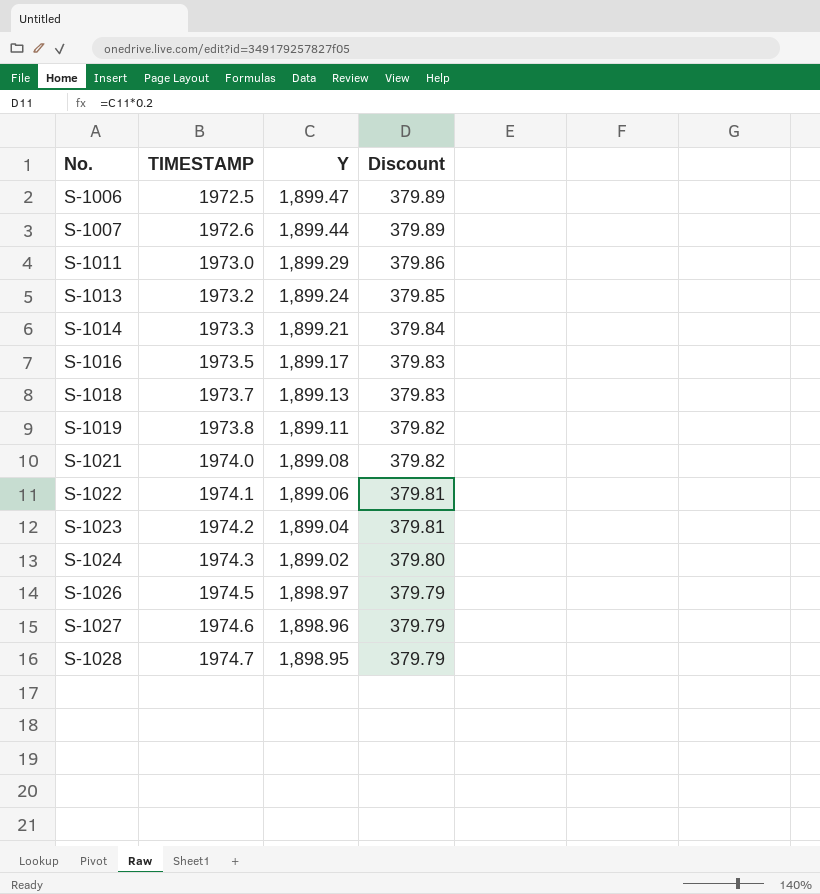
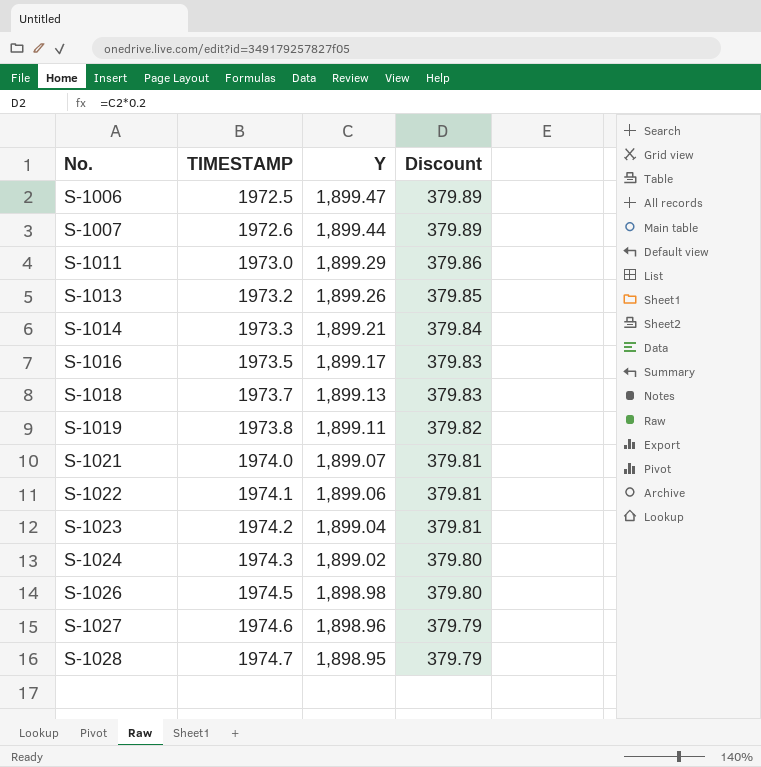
S-1013 | Y: 1,899.24 -> 1,899.26
S-1021 | Y: 1,899.08 -> 1,899.07
S-1021 | Discount: 379.82 -> 379.81
S-1026 | Y: 1,898.97 -> 1,898.98
S-1026 | Discount: 379.79 -> 379.80

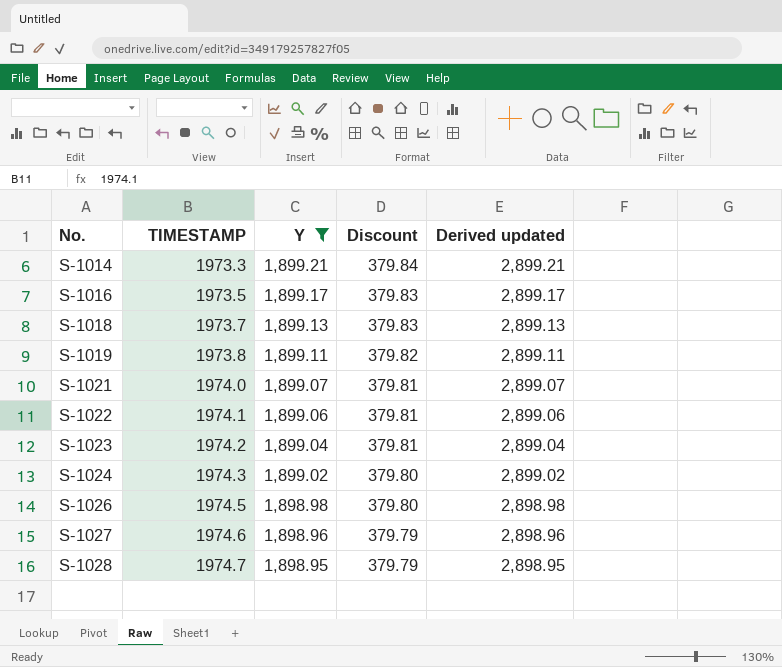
filter: none -> Y <= 1,899.21
column Derived updated | formula: none -> [Y] + 1000

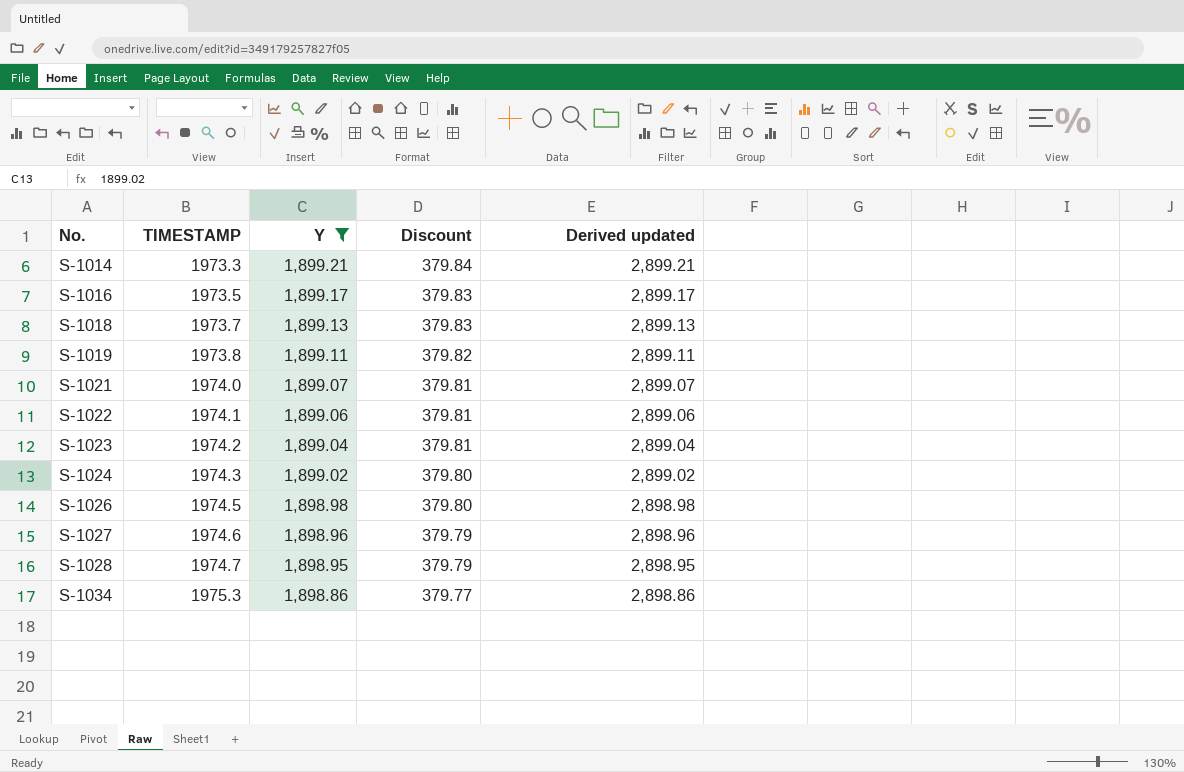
row S-1034: none -> 1975.3 | 1,898.86 | 379.77 | 2,898.86

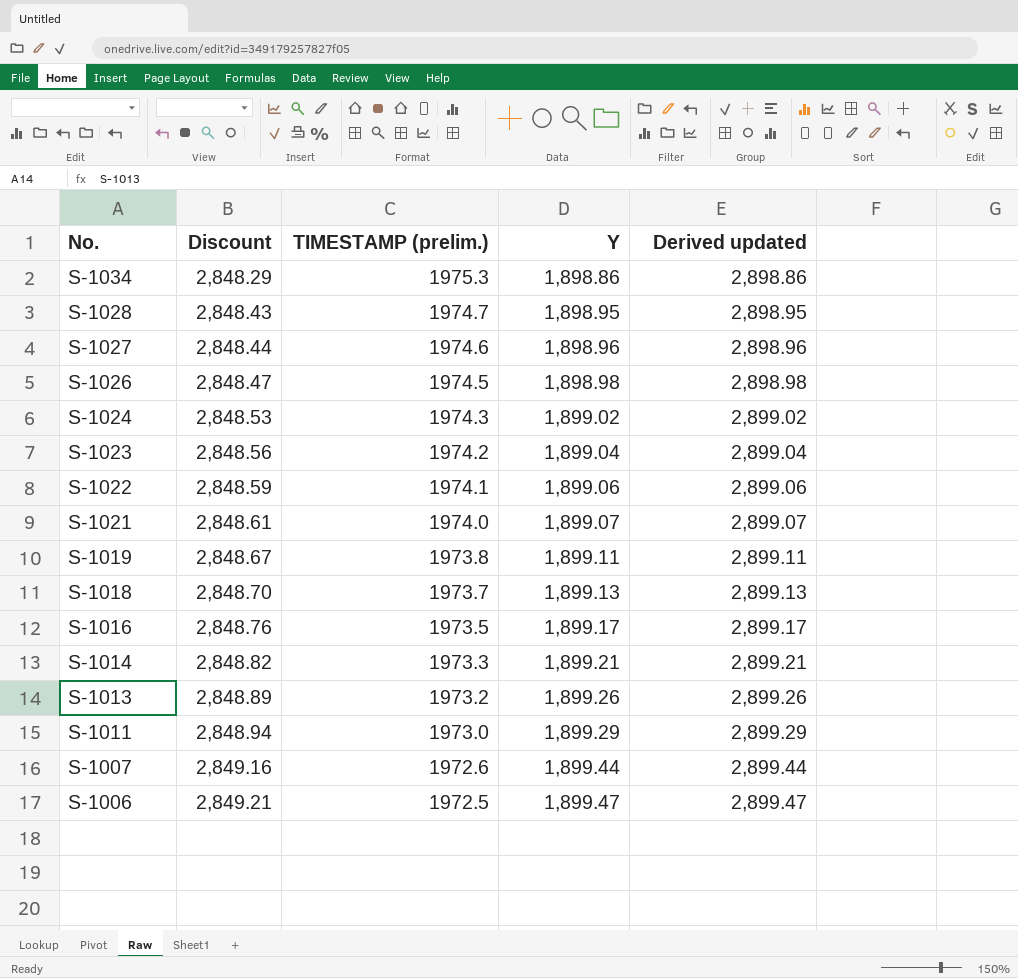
filter: Y <= 1,899.21 -> none
row order: No. ascending -> No. descending
column Discount | formula: [Y] * 0.2 -> [Y] * 1.5
column Discount | position: 4 -> 2
column name: TIMESTAMP -> TIMESTAMP (prelim.)

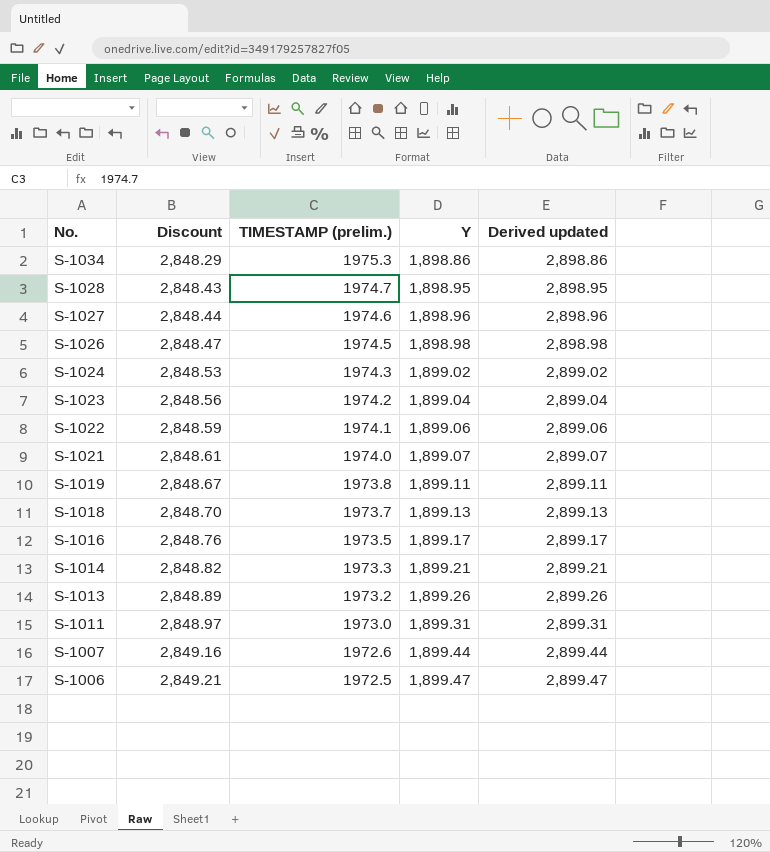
S-1011 | Discount: 2,848.94 -> 2,848.97
S-1011 | Y: 1,899.29 -> 1,899.31
S-1011 | Derived updated: 2,899.29 -> 2,899.31

